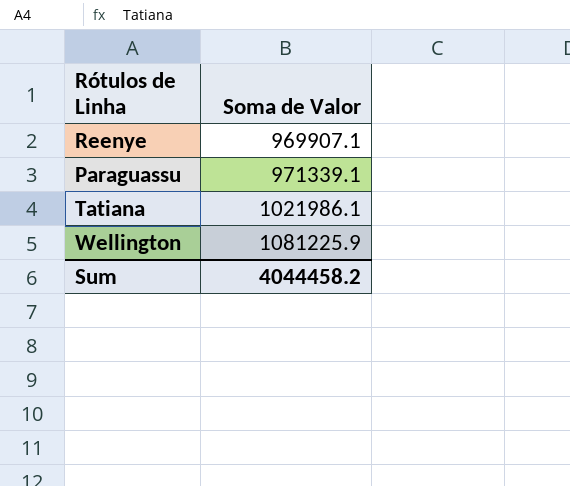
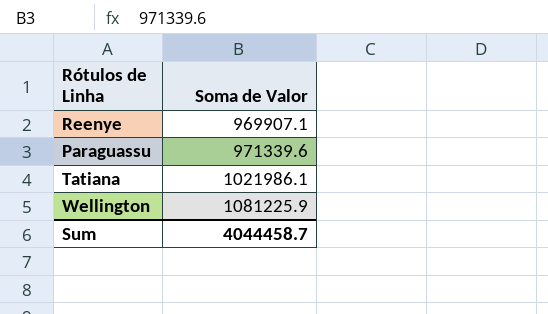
Paraguassu | Soma de Valor: 971339.1 -> 971339.6
Sum | Soma de Valor: 4044458.2 -> 4044458.7

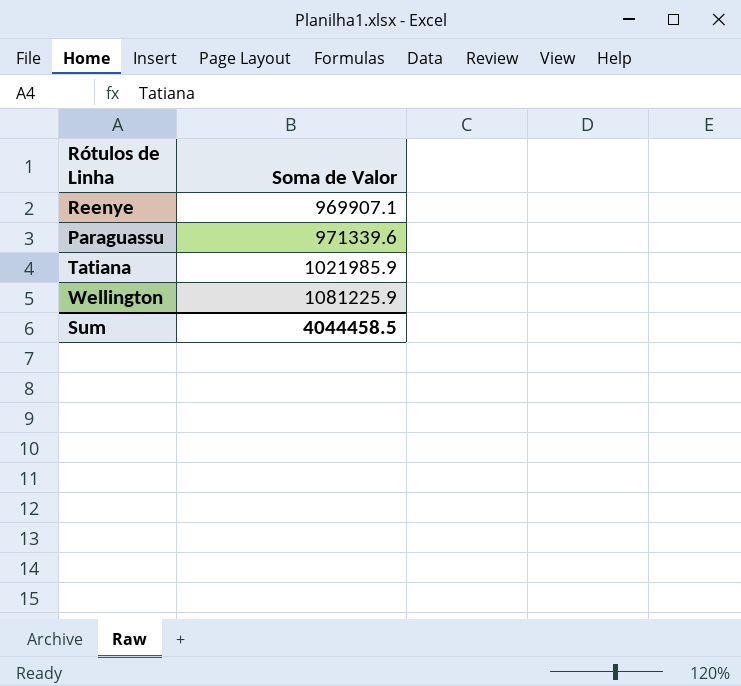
Tatiana | Soma de Valor: 1021986.1 -> 1021985.9
Sum | Soma de Valor: 4044458.7 -> 4044458.5

